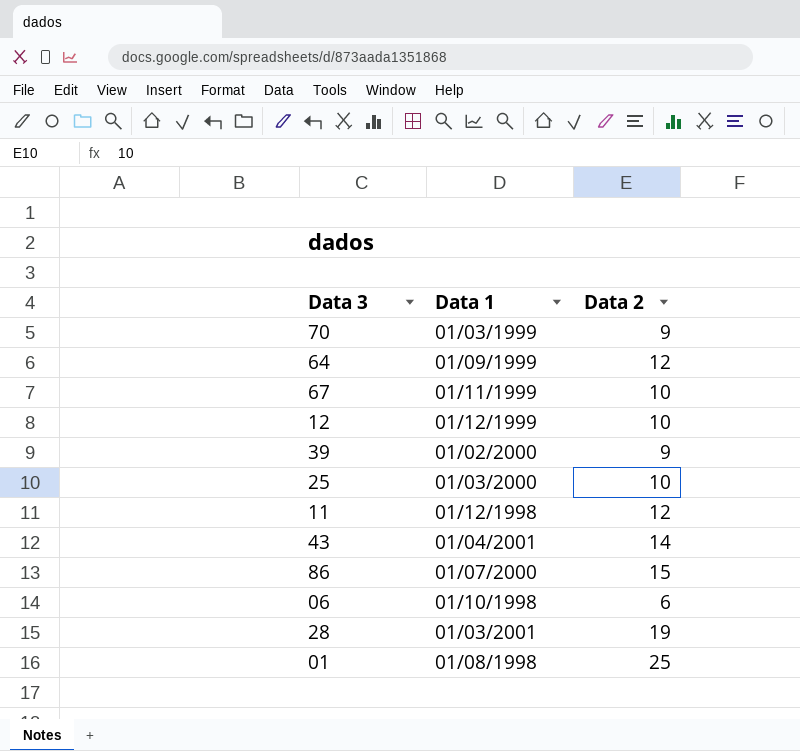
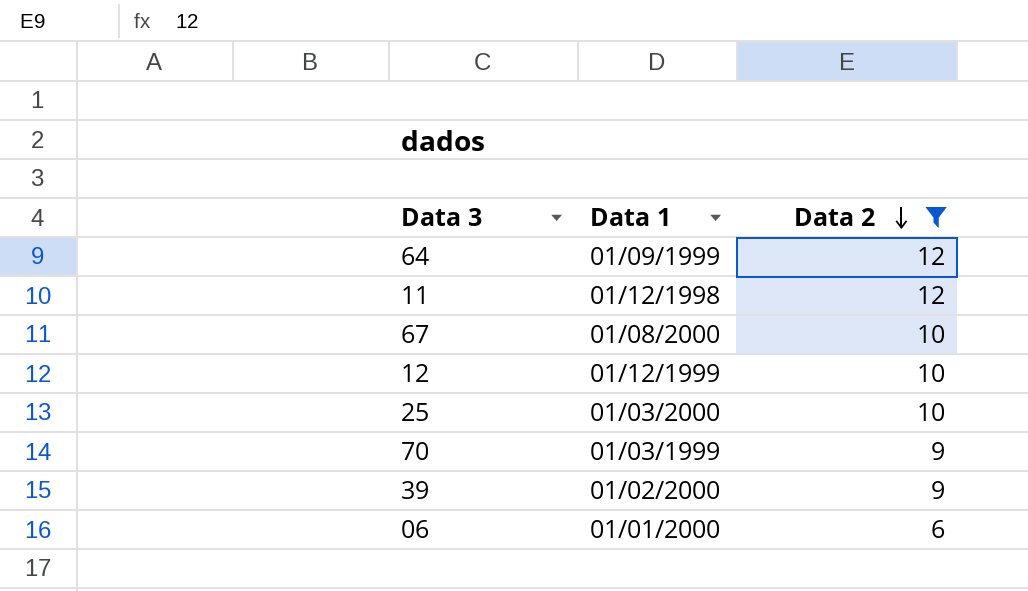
filter: none -> Data 2 <= 12
row order: none -> Data 2 descending
67 | Data 1: 01/11/1999 -> 01/08/2000
06 | Data 1: 01/10/1998 -> 01/01/2000

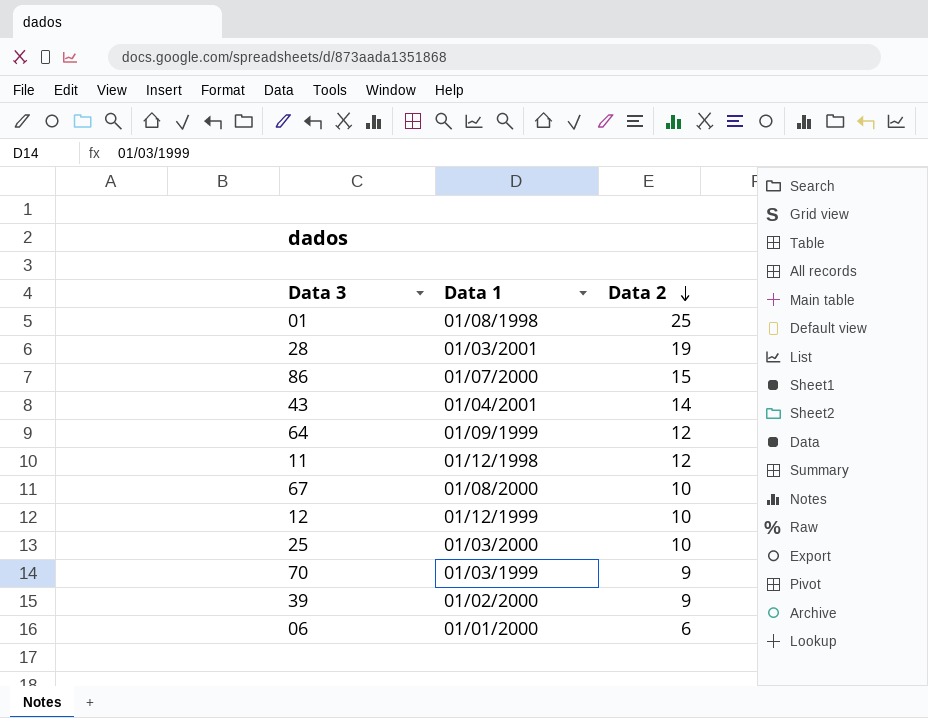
filter: Data 2 <= 12 -> none

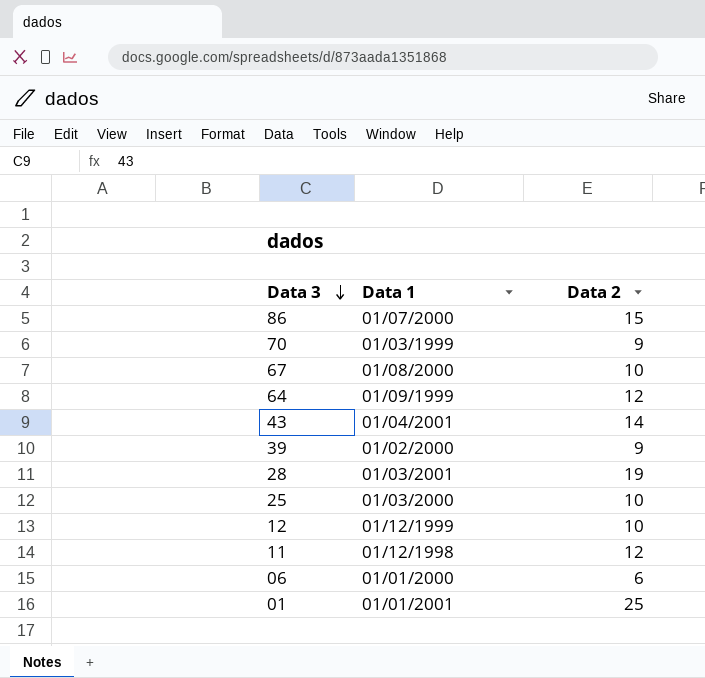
row order: Data 2 descending -> Data 3 descending
01 | Data 1: 01/08/1998 -> 01/01/2001

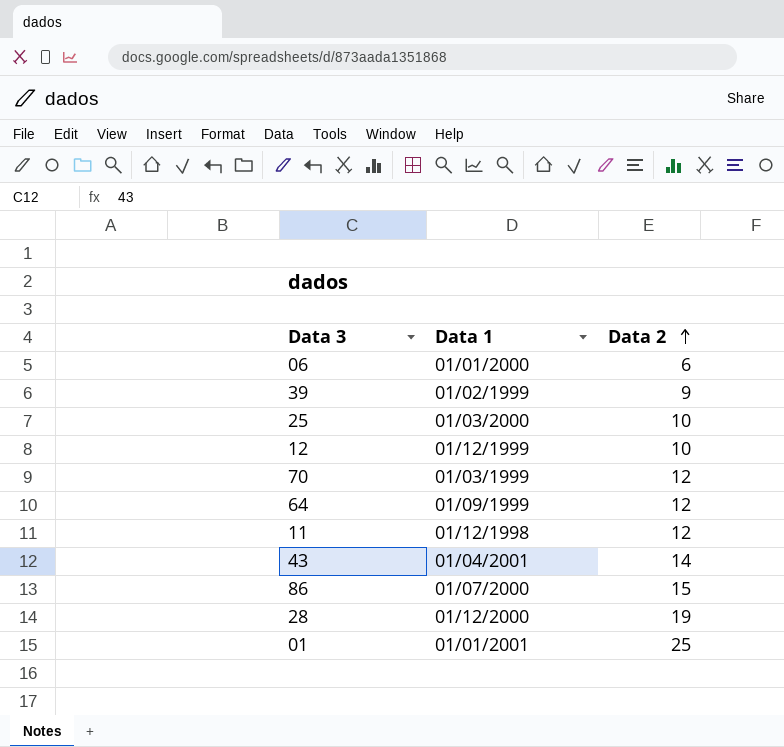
row order: Data 3 descending -> Data 2 ascending
row 67: 01/08/2000 | 10 -> none
39 | Data 1: 01/02/2000 -> 01/02/1999
70 | Data 2: 9 -> 12
28 | Data 1: 01/03/2001 -> 01/12/2000

